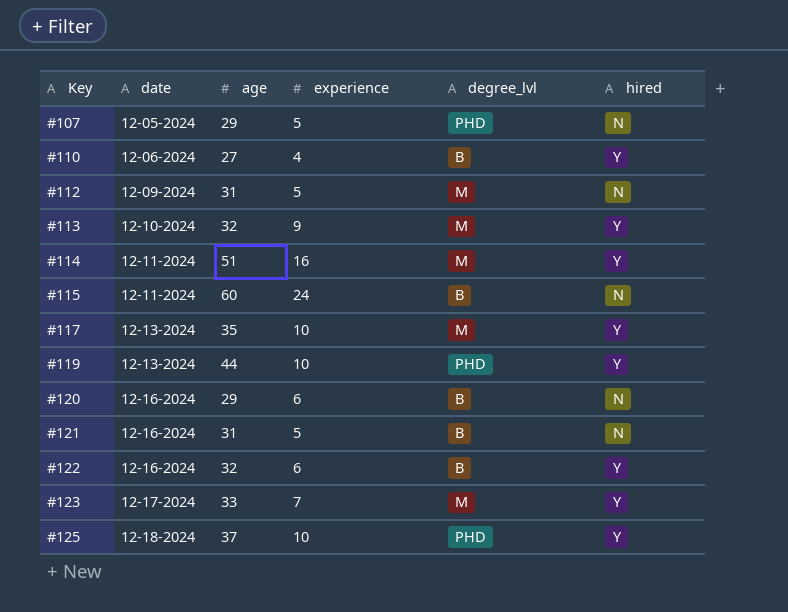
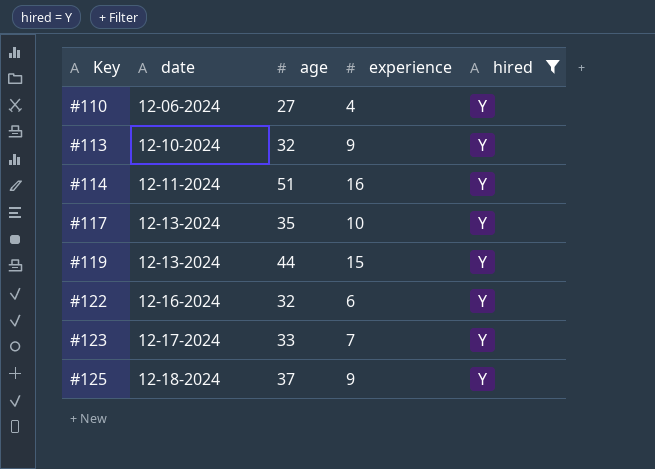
filter: none -> hired = Y
column degree_lvl | position: 5 -> none
#119 | experience: 10 -> 15
#125 | experience: 10 -> 9

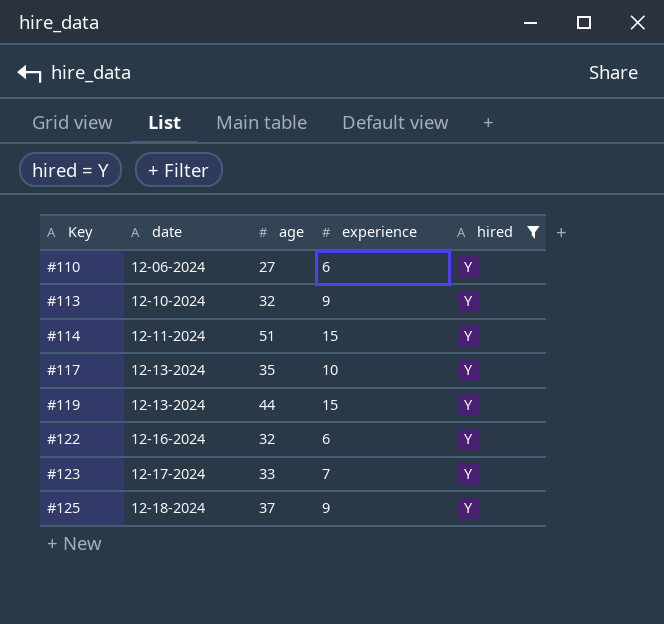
#110 | experience: 4 -> 6
#114 | experience: 16 -> 15

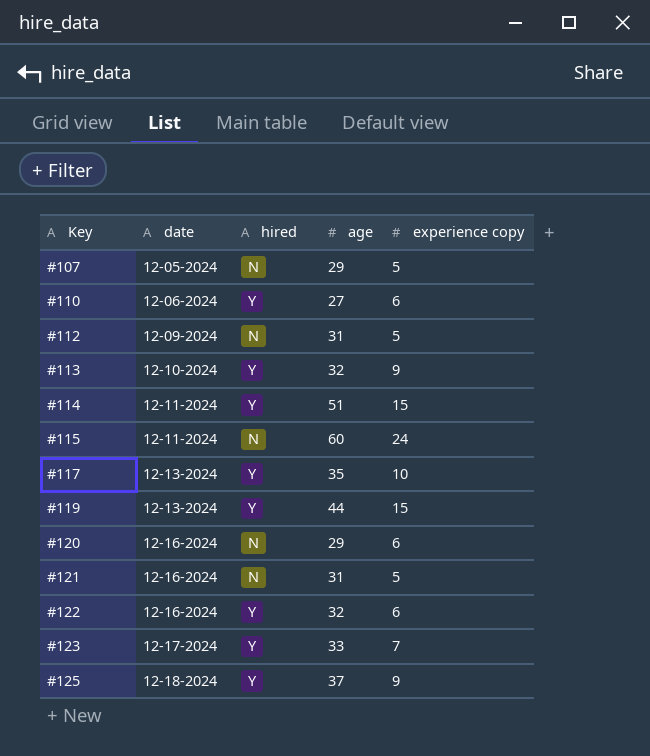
filter: hired = Y -> none
column hired | position: 5 -> 3
column name: experience -> experience copy

